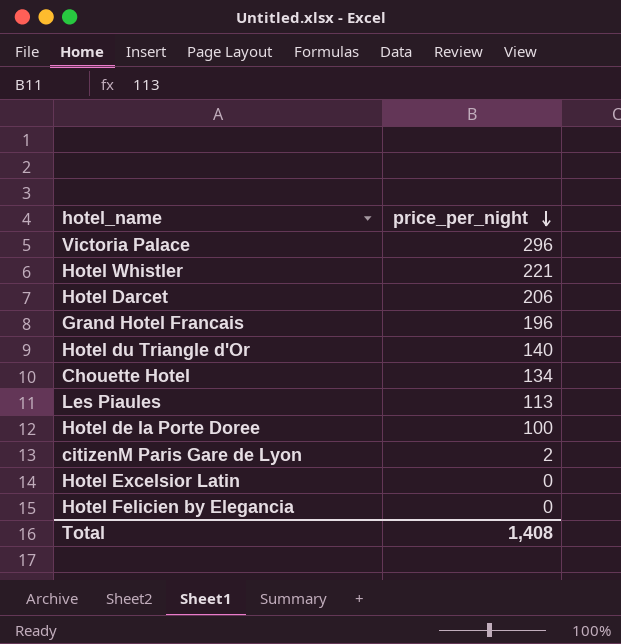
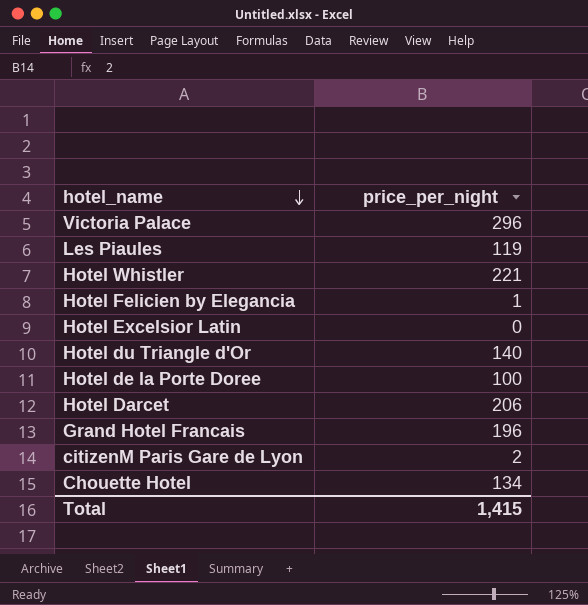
row order: price_per_night descending -> hotel_name descending
Les Piaules | price_per_night: 113 -> 119
Hotel Felicien by Elegancia | price_per_night: 0 -> 1
Total | price_per_night: 1,408 -> 1,415

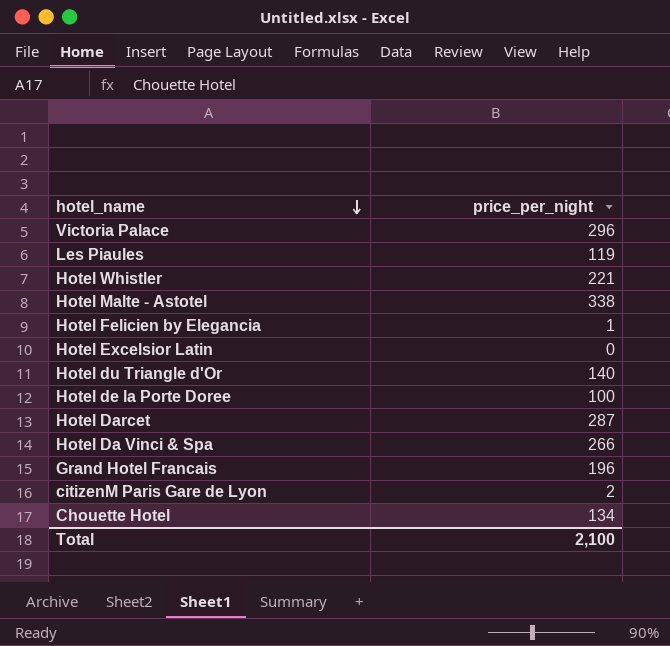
row Hotel Malte - Astotel: none -> 338
Hotel Darcet | price_per_night: 206 -> 287
row Hotel Da Vinci & Spa: none -> 266
Total | price_per_night: 1,415 -> 2,100

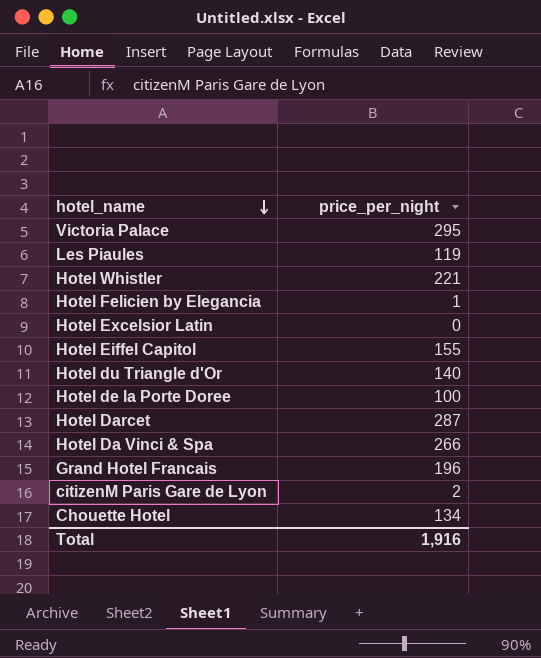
row Hotel Malte - Astotel: 338 -> none
Victoria Palace | price_per_night: 296 -> 295
row Hotel Eiffel Capitol: none -> 155
Total | price_per_night: 2,100 -> 1,916

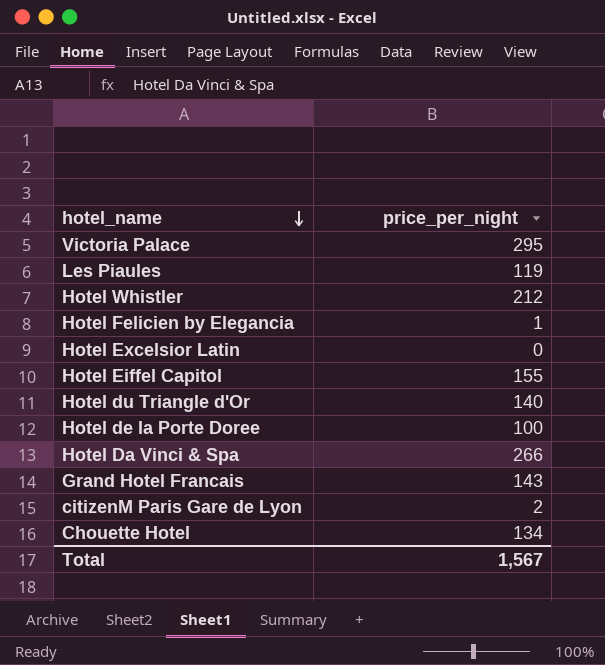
row Hotel Darcet: 287 -> none
Hotel Whistler | price_per_night: 221 -> 212
Grand Hotel Francais | price_per_night: 196 -> 143
Total | price_per_night: 1,916 -> 1,567

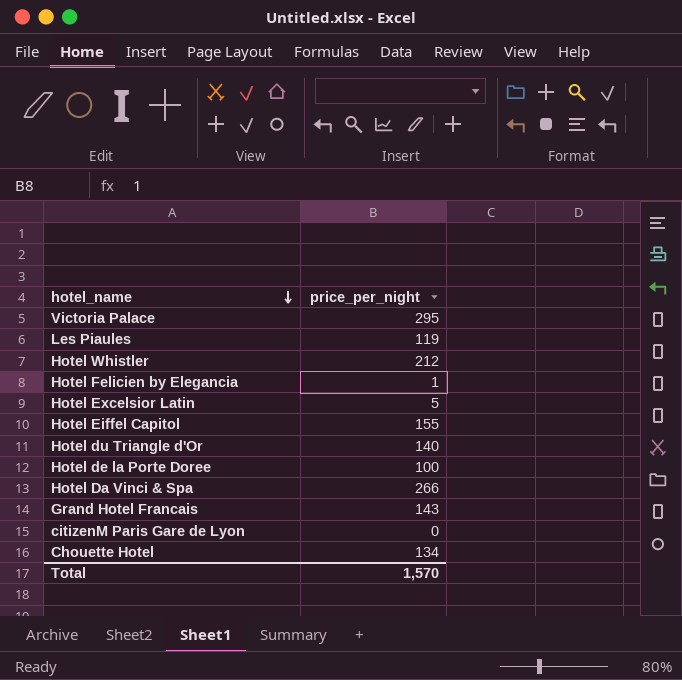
Hotel Excelsior Latin | price_per_night: 0 -> 5
citizenM Paris Gare de Lyon | price_per_night: 2 -> 0
Total | price_per_night: 1,567 -> 1,570

